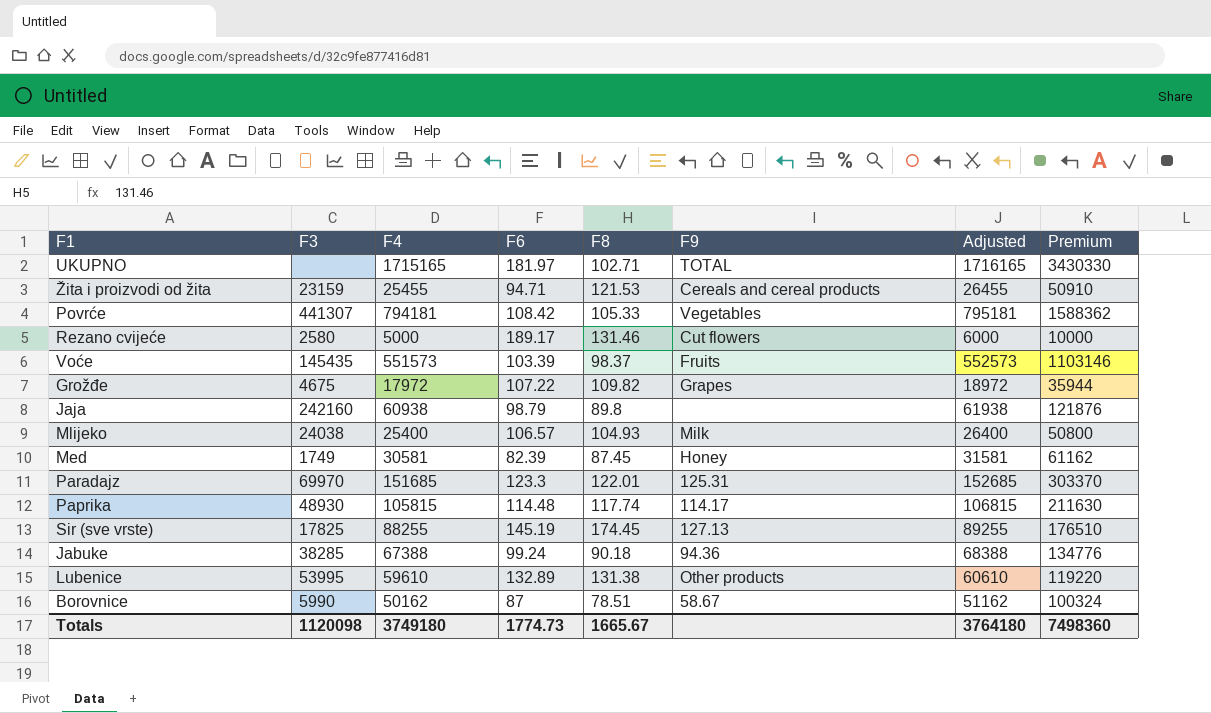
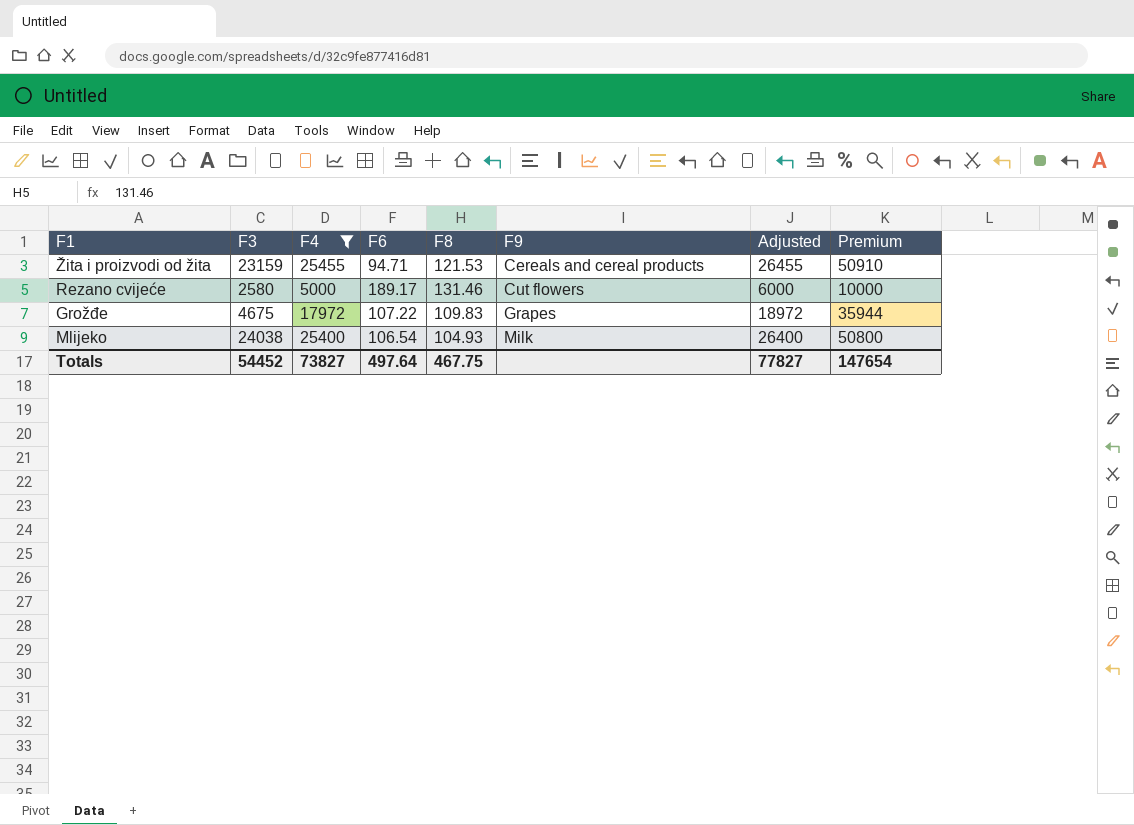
filter: none -> F4 <= 25455
Grožđe | F8: 109.82 -> 109.83
Mlijeko | F6: 106.57 -> 106.54
Totals | F3: 1120098 -> 54452
Totals | F4: 3749180 -> 73827
Totals | F6: 1774.73 -> 497.64
Totals | F8: 1665.67 -> 467.75
Totals | Adjusted: 3764180 -> 77827
Totals | Premium: 7498360 -> 147654

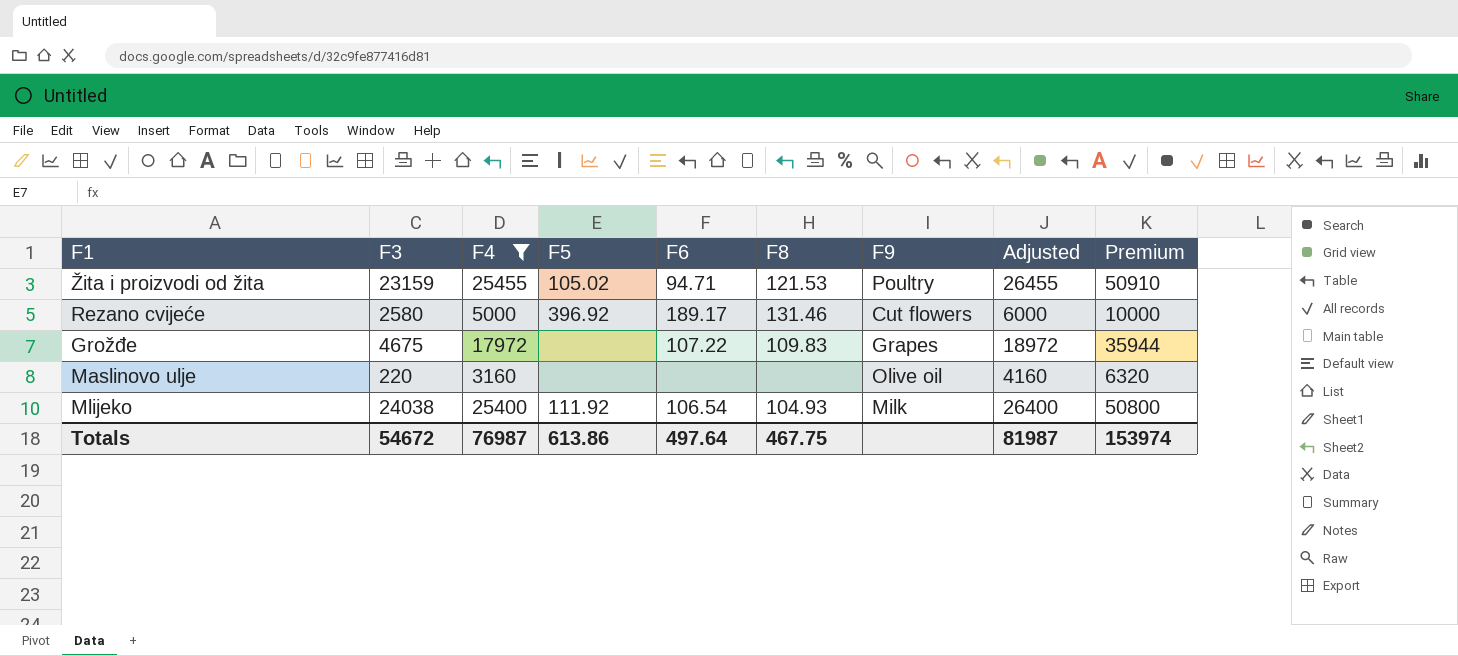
column F5 | position: none -> 4
Žita i proizvodi od žita | F9: Cereals and cereal products -> Poultry
row Maslinovo ulje: none -> 220 | 3160 | none | none | none | Olive oil | 4160 | 6320
Totals | F3: 54452 -> 54672
Totals | F4: 73827 -> 76987
Totals | Adjusted: 77827 -> 81987
Totals | Premium: 147654 -> 153974

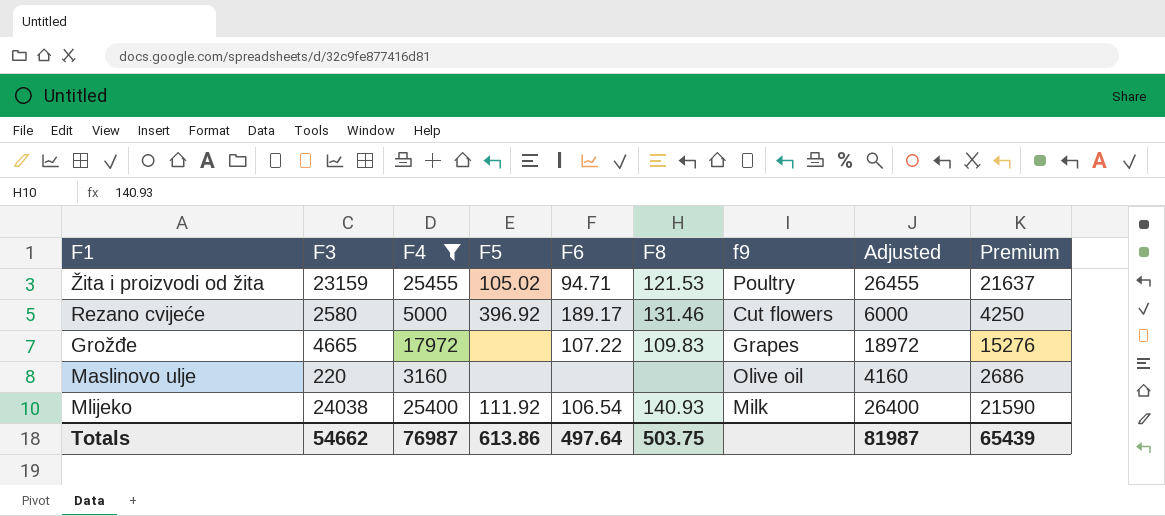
column name: F9 -> f9
column Premium | formula: [F4] * 2 -> [F4] * 0.85
Grožđe | F3: 4675 -> 4665
Mlijeko | F8: 104.93 -> 140.93
Totals | F3: 54672 -> 54662
Totals | F8: 467.75 -> 503.75
Totals | Premium: 153974 -> 65439

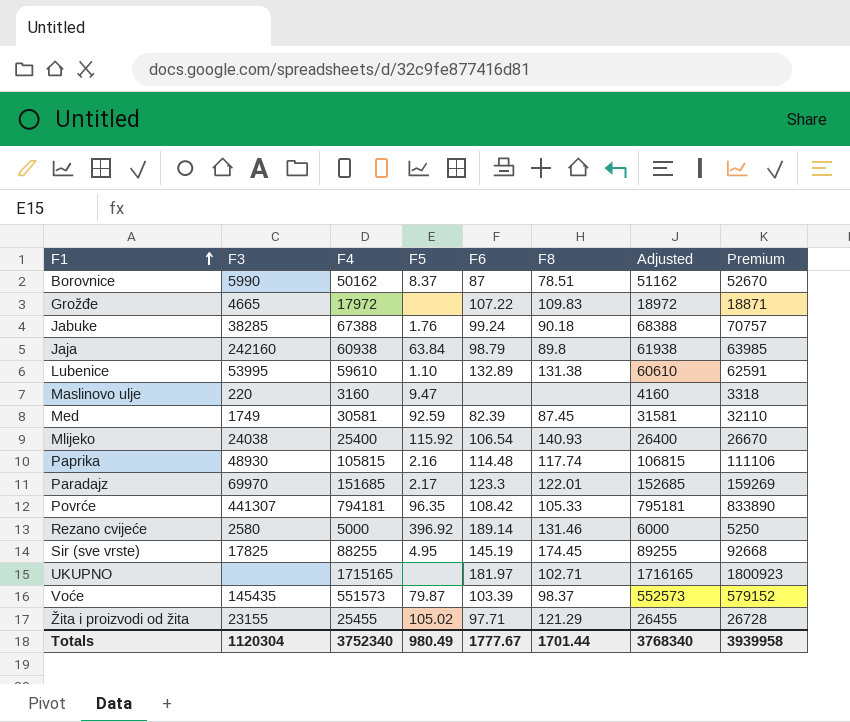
filter: F4 <= 25455 -> none
row order: none -> F1 ascending
column f9 | position: 7 -> none
column Premium | formula: [F4] * 0.85 -> [F4] * 1.05
Maslinovo ulje | F5: none -> 9.47
Mlijeko | F5: 111.92 -> 115.92
Rezano cvijeće | F6: 189.17 -> 189.14
Žita i proizvodi od žita | F3: 23159 -> 23155
Žita i proizvodi od žita | F6: 94.71 -> 97.71
Žita i proizvodi od žita | F8: 121.53 -> 121.29
Totals | F3: 54662 -> 1120304
Totals | F4: 76987 -> 3752340
Totals | F5: 613.86 -> 980.49
Totals | F6: 497.64 -> 1777.67
Totals | F8: 503.75 -> 1701.44
Totals | Adjusted: 81987 -> 3768340
Totals | Premium: 65439 -> 3939958

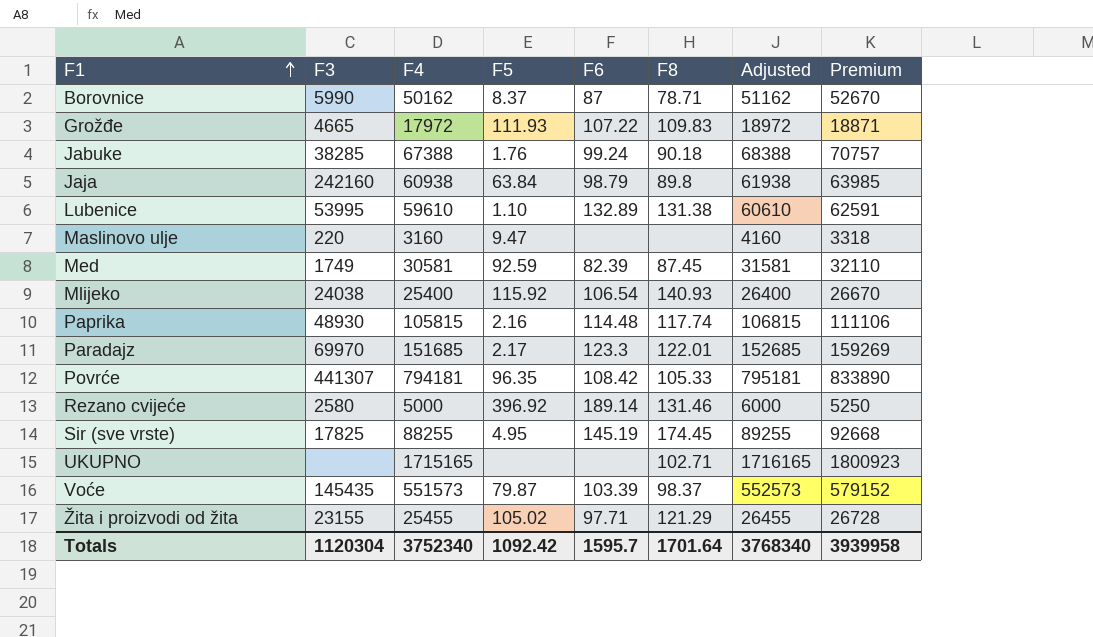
Borovnice | F8: 78.51 -> 78.71
Grožđe | F5: none -> 111.93
UKUPNO | F6: 181.97 -> none
Totals | F5: 980.49 -> 1092.42
Totals | F6: 1777.67 -> 1595.7
Totals | F8: 1701.44 -> 1701.64

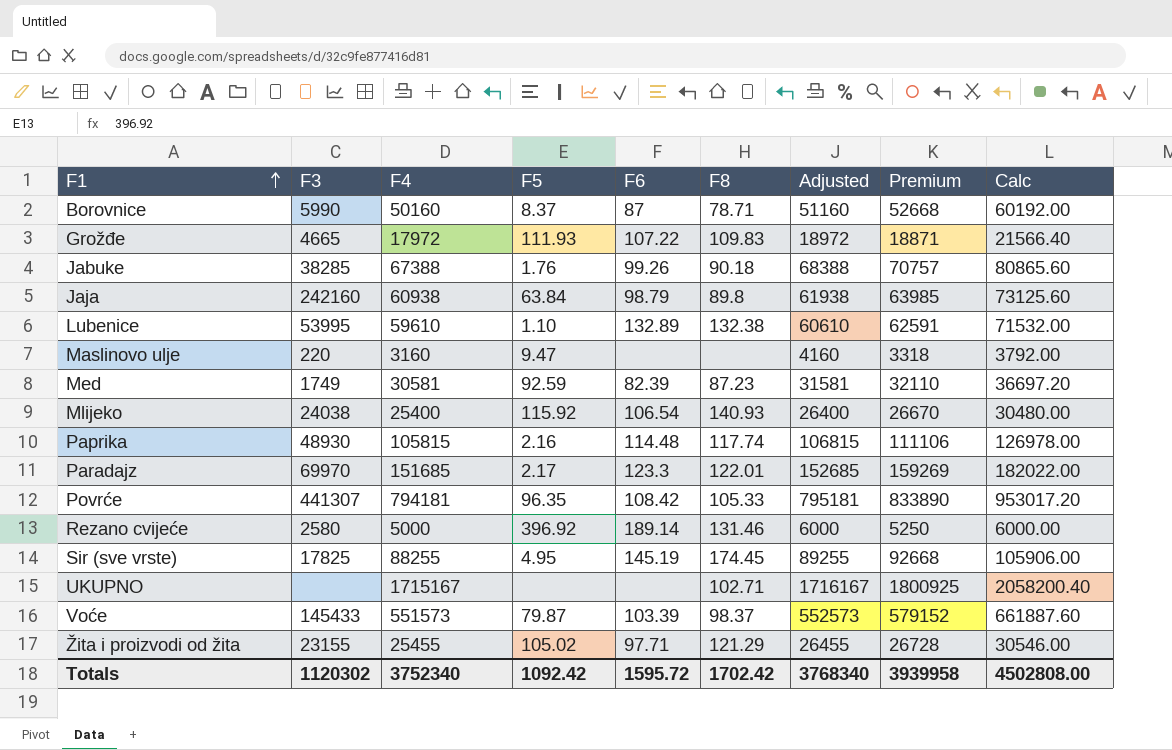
column Calc | formula: none -> [F4] * 1.2
Borovnice | F4: 50162 -> 50160
Borovnice | Adjusted: 51162 -> 51160
Borovnice | Premium: 52670 -> 52668
Jabuke | F6: 99.24 -> 99.26
Lubenice | F8: 131.38 -> 132.38
Med | F8: 87.45 -> 87.23
UKUPNO | F4: 1715165 -> 1715167
UKUPNO | Adjusted: 1716165 -> 1716167
UKUPNO | Premium: 1800923 -> 1800925
Voće | F3: 145435 -> 145433
Totals | F3: 1120304 -> 1120302
Totals | F6: 1595.7 -> 1595.72
Totals | F8: 1701.64 -> 1702.42

